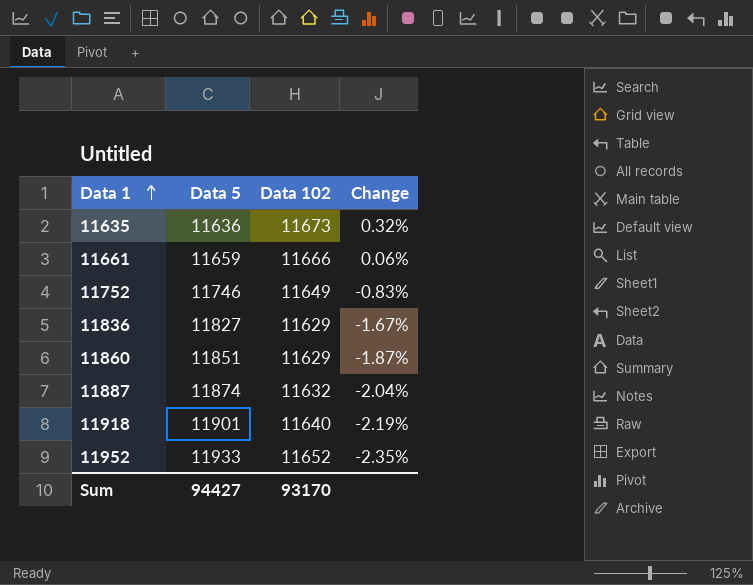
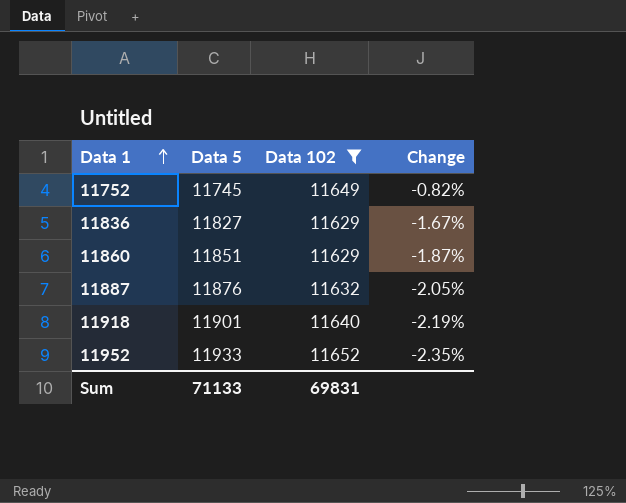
filter: none -> Data 102 <= 11652
11752 | Data 5: 11746 -> 11745
11752 | Change: -0.83% -> -0.82%
11887 | Data 5: 11874 -> 11876
11887 | Change: -2.04% -> -2.05%
Sum | Data 5: 94427 -> 71133
Sum | Data 102: 93170 -> 69831

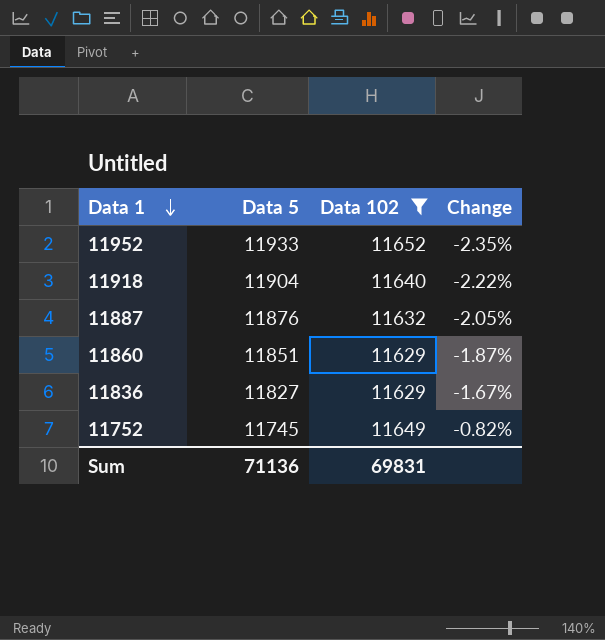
row order: Data 1 ascending -> Data 1 descending
11918 | Data 5: 11901 -> 11904
11918 | Change: -2.19% -> -2.22%
Sum | Data 5: 71133 -> 71136

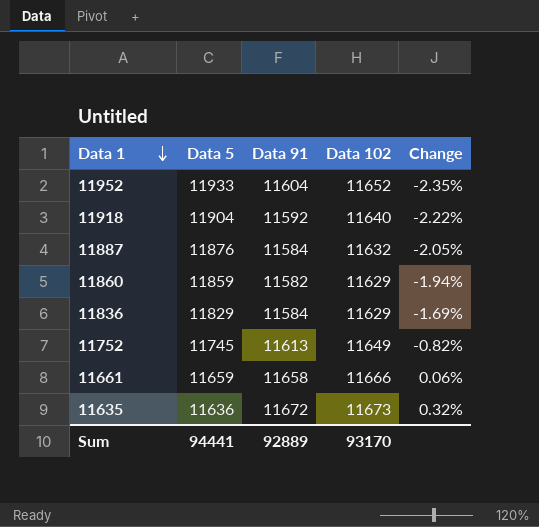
filter: Data 102 <= 11652 -> none
column Data 91 | position: none -> 3
11860 | Data 5: 11851 -> 11859
11860 | Change: -1.87% -> -1.94%
11836 | Data 5: 11827 -> 11829
11836 | Change: -1.67% -> -1.69%
Sum | Data 5: 71136 -> 94441
Sum | Data 102: 69831 -> 93170

